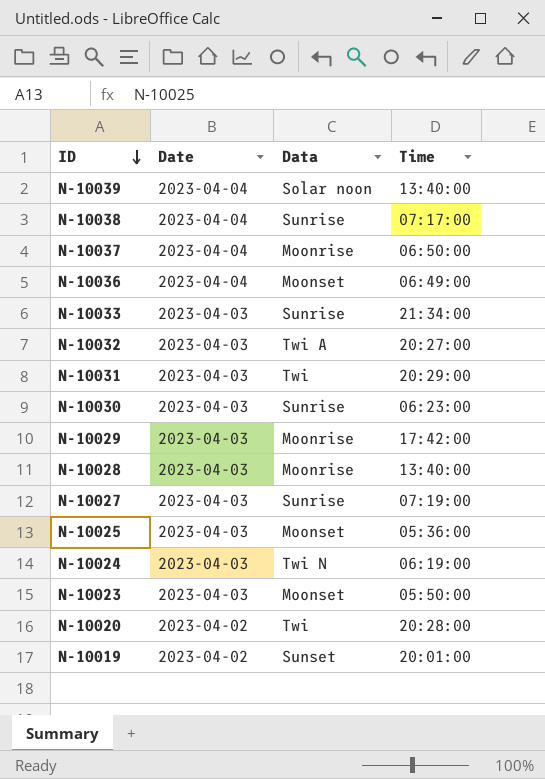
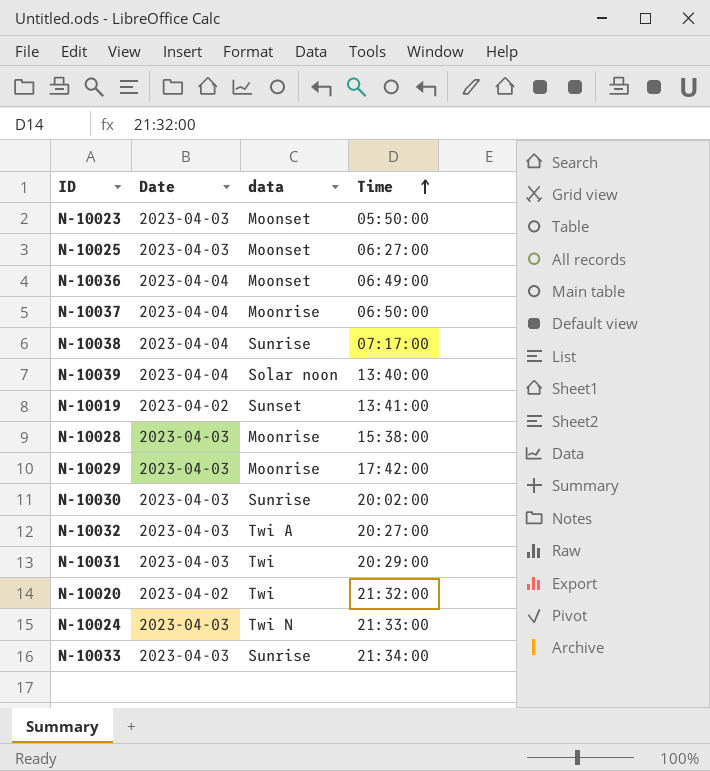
row order: ID descending -> Time ascending
column name: Data -> data
row N-10027: 2023-04-03 | Sunrise | 07:19:00 -> none
N-10025 | Time: 05:36:00 -> 06:27:00
N-10019 | Time: 20:01:00 -> 13:41:00
N-10028 | Time: 13:40:00 -> 15:38:00
N-10030 | Time: 06:23:00 -> 20:02:00
N-10020 | Time: 20:28:00 -> 21:32:00
N-10024 | Time: 06:19:00 -> 21:33:00

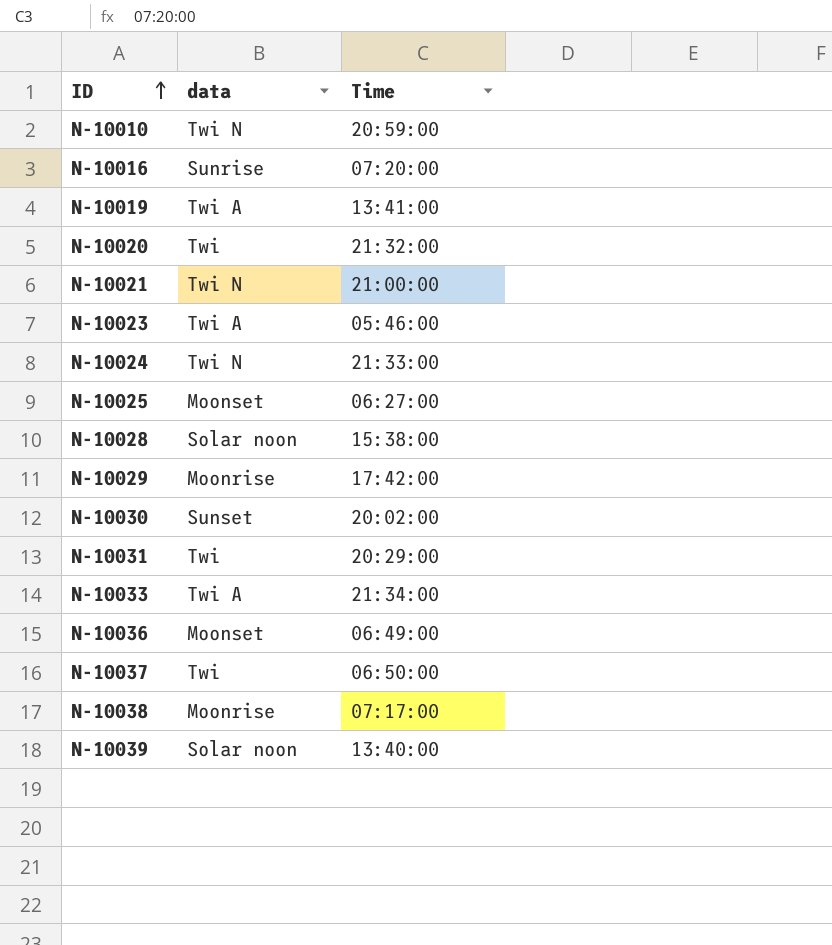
row order: Time ascending -> ID ascending
column Date | position: 2 -> none
row N-10032: 2023-04-03 | Twi A | 20:27:00 -> none
row N-10010: none -> Twi N | 20:59:00
row N-10016: none -> Sunrise | 07:20:00
N-10019 | data: Sunset -> Twi A
row N-10021: none -> Twi N | 21:00:00
N-10023 | data: Moonset -> Twi A
N-10023 | Time: 05:50:00 -> 05:46:00
N-10028 | data: Moonrise -> Solar noon
N-10030 | data: Sunrise -> Sunset
N-10033 | data: Sunrise -> Twi A
N-10037 | data: Moonrise -> Twi
N-10038 | data: Sunrise -> Moonrise

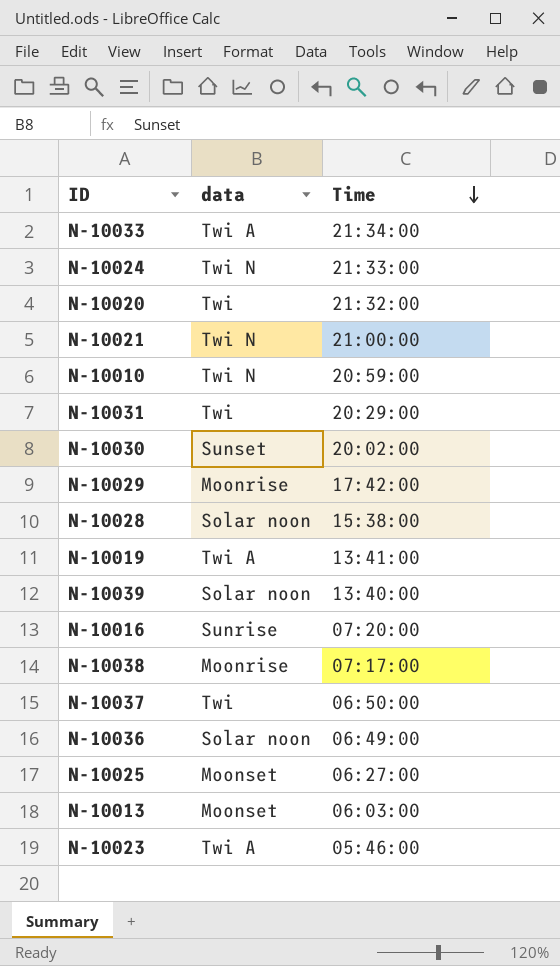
row order: ID ascending -> Time descending
N-10036 | data: Moonset -> Solar noon
row N-10013: none -> Moonset | 06:03:00

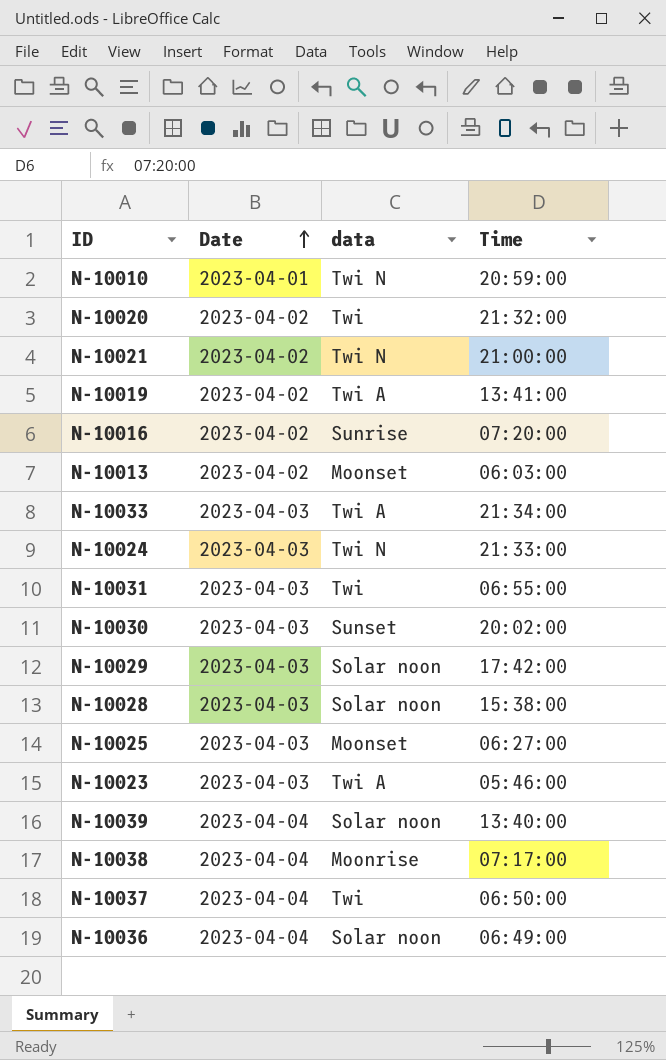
row order: Time descending -> Date ascending
column Date | position: none -> 2
N-10031 | Time: 20:29:00 -> 06:55:00
N-10029 | data: Moonrise -> Solar noon

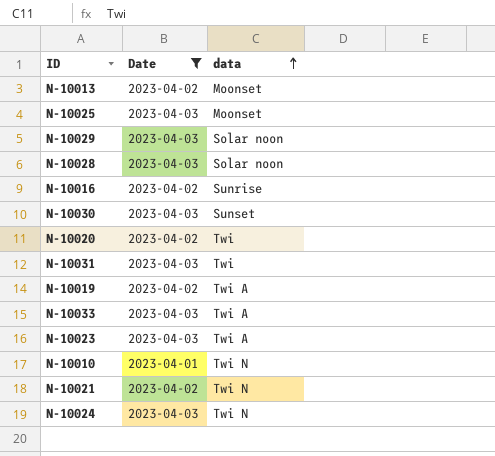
filter: none -> Date != 2023-04-04
row order: Date ascending -> data ascending
column Time | position: 4 -> none

